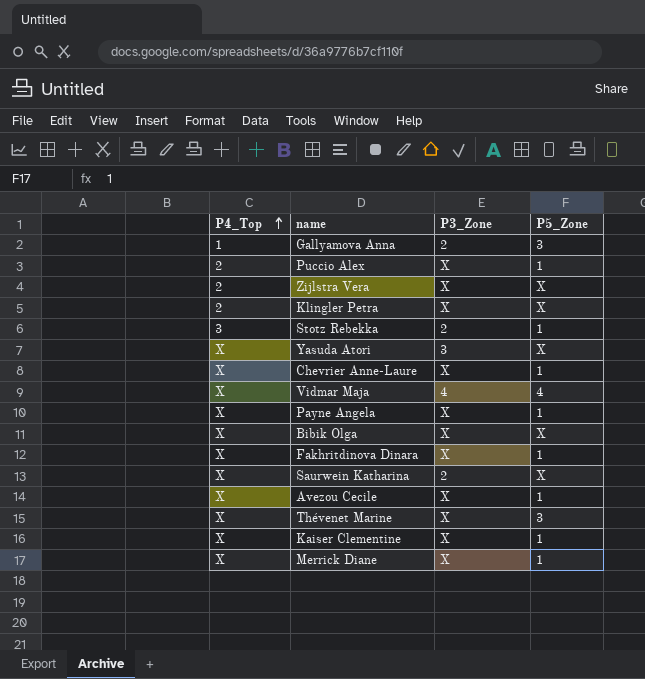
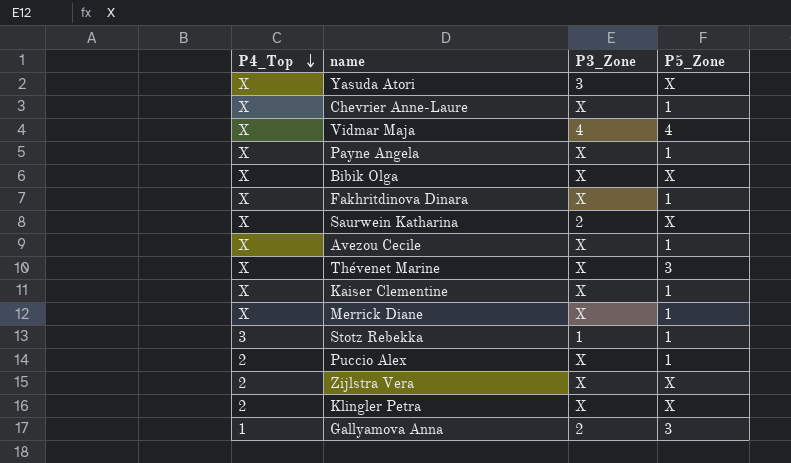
row order: P4_Top ascending -> P4_Top descending
Stotz Rebekka | P3_Zone: 2 -> 1

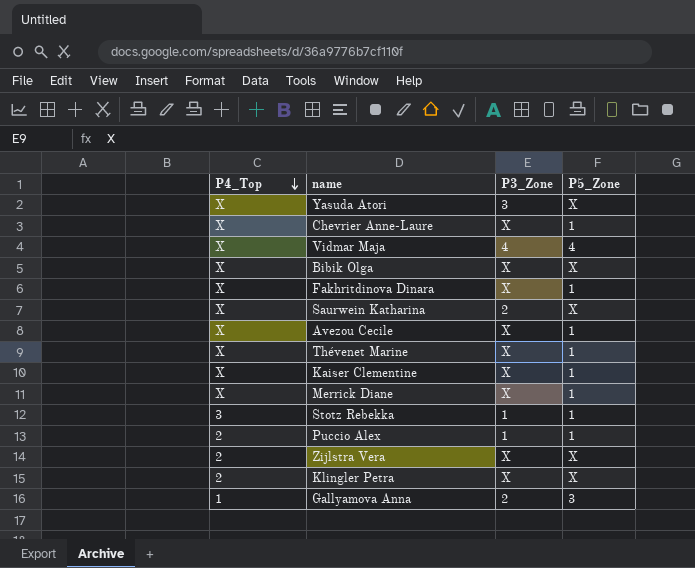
row Payne Angela: X | X | 1 -> none
Thévenet Marine | P5_Zone: 3 -> 1
Puccio Alex | P3_Zone: X -> 1

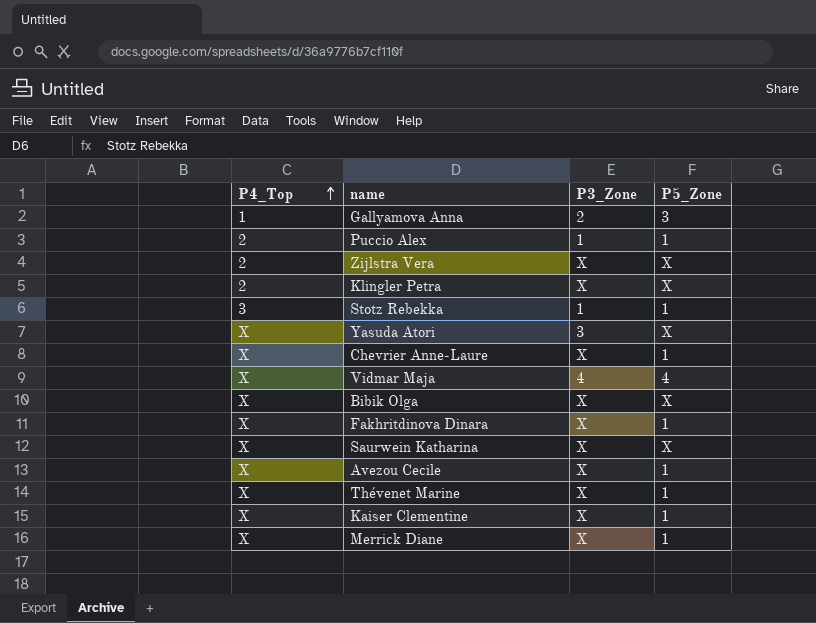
row order: P4_Top descending -> P4_Top ascending
Saurwein Katharina | P3_Zone: 2 -> X

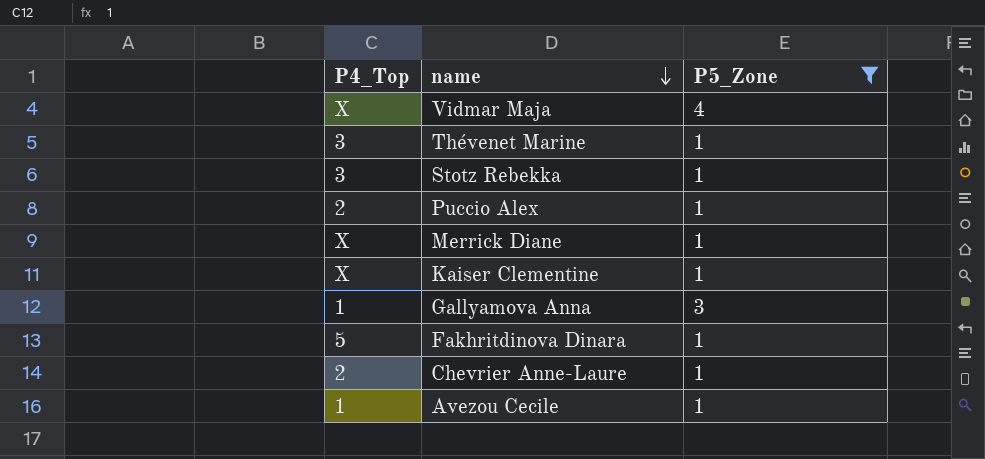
filter: none -> P5_Zone != X
row order: P4_Top ascending -> name descending
column P3_Zone | position: 3 -> none
Thévenet Marine | P4_Top: X -> 3
Fakhritdinova Dinara | P4_Top: X -> 5
Chevrier Anne-Laure | P4_Top: X -> 2
Avezou Cecile | P4_Top: X -> 1

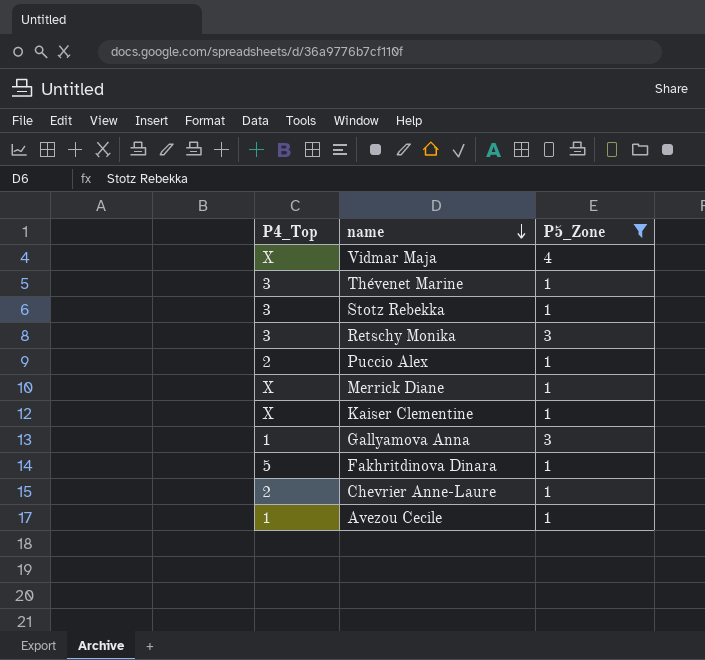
row Retschy Monika: none -> 3 | 3

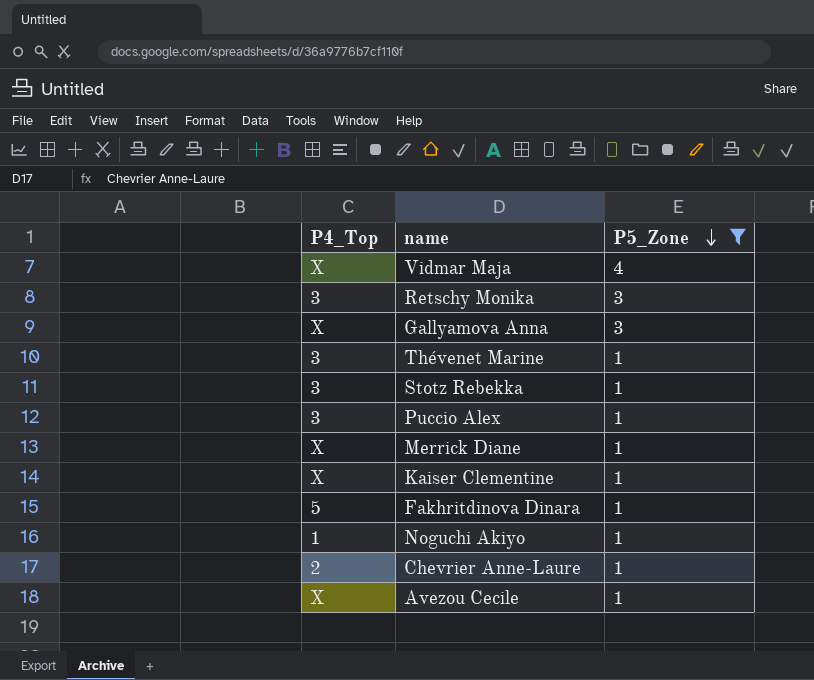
row order: name descending -> P5_Zone descending
Gallyamova Anna | P4_Top: 1 -> X
Puccio Alex | P4_Top: 2 -> 3
row Noguchi Akiyo: none -> 1 | 1
Avezou Cecile | P4_Top: 1 -> X

